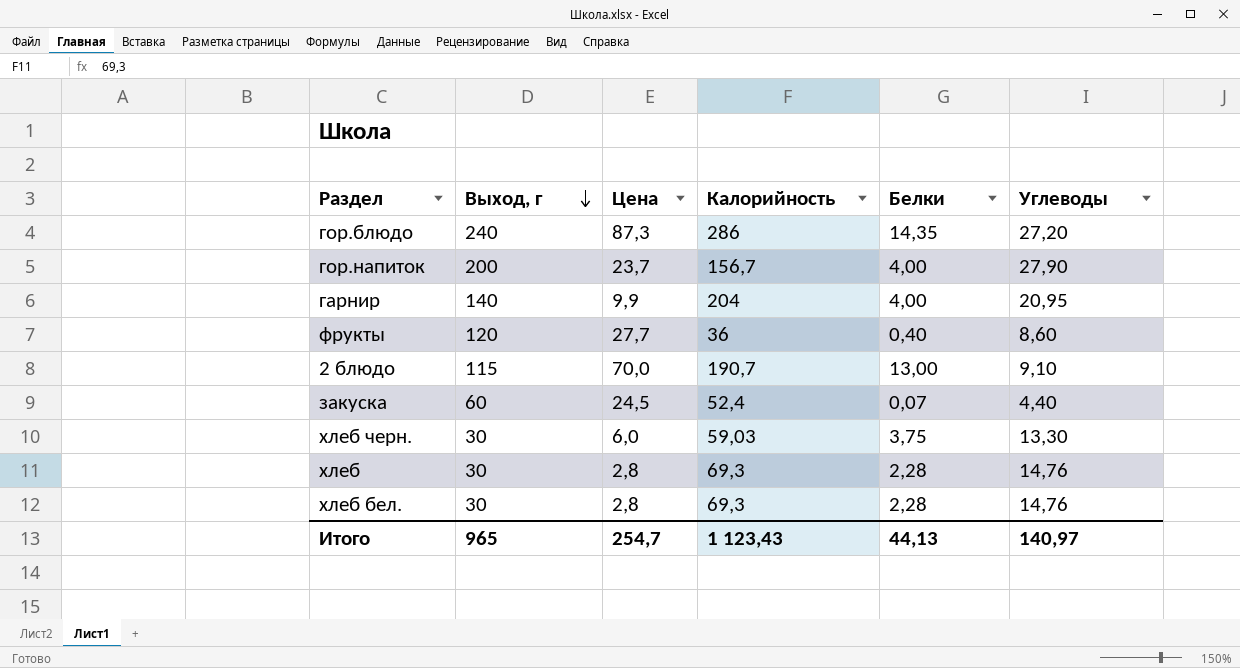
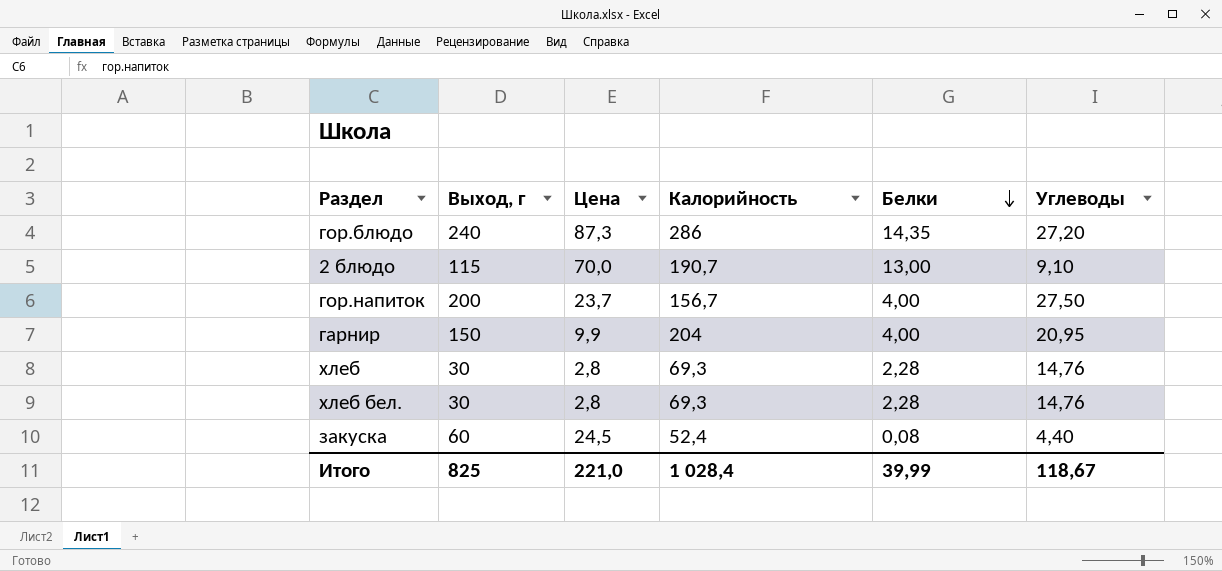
row order: Выход, г descending -> Белки descending
row фрукты: 120 | 27,7 | 36 | 0,40 | 8,60 -> none
row хлеб черн.: 30 | 6,0 | 59,03 | 3,75 | 13,30 -> none
гор.напиток | Углеводы: 27,90 -> 27,50
гарнир | Выход, г: 140 -> 150
закуска | Белки: 0,07 -> 0,08
Итого | Выход, г: 965 -> 825
Итого | Цена: 254,7 -> 221,0
Итого | Калорийность: 1 123,43 -> 1 028,4
Итого | Белки: 44,13 -> 39,99
Итого | Углеводы: 140,97 -> 118,67

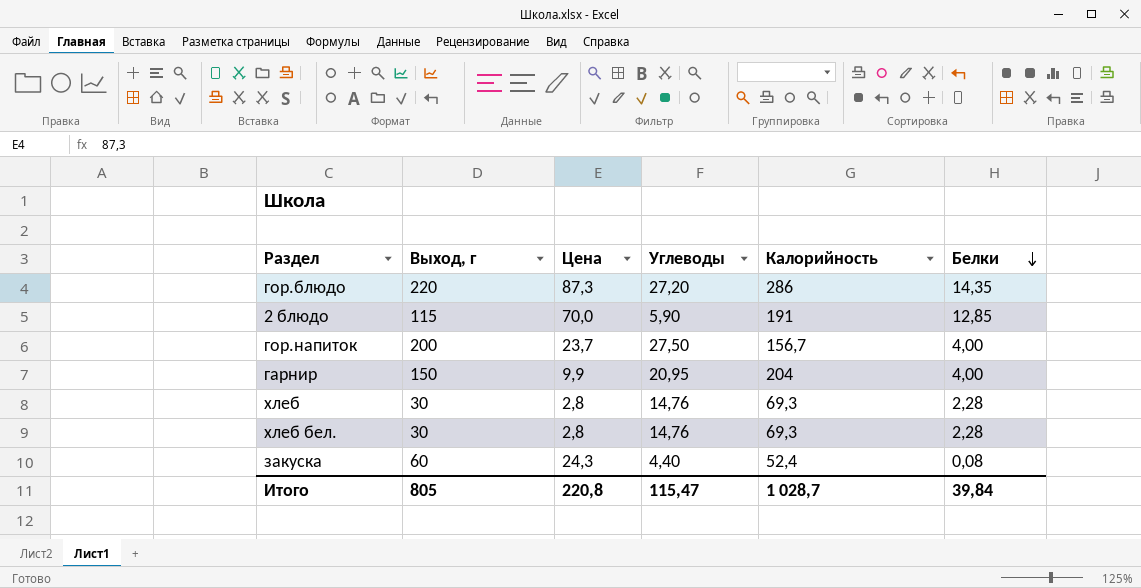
column Углеводы | position: 6 -> 4
гор.блюдо | Выход, г: 240 -> 220
2 блюдо | Углеводы: 9,10 -> 5,90
2 блюдо | Калорийность: 190,7 -> 191
2 блюдо | Белки: 13,00 -> 12,85
закуска | Цена: 24,5 -> 24,3
Итого | Выход, г: 825 -> 805
Итого | Цена: 221,0 -> 220,8
Итого | Углеводы: 118,67 -> 115,47
Итого | Калорийность: 1 028,4 -> 1 028,7
Итого | Белки: 39,99 -> 39,84

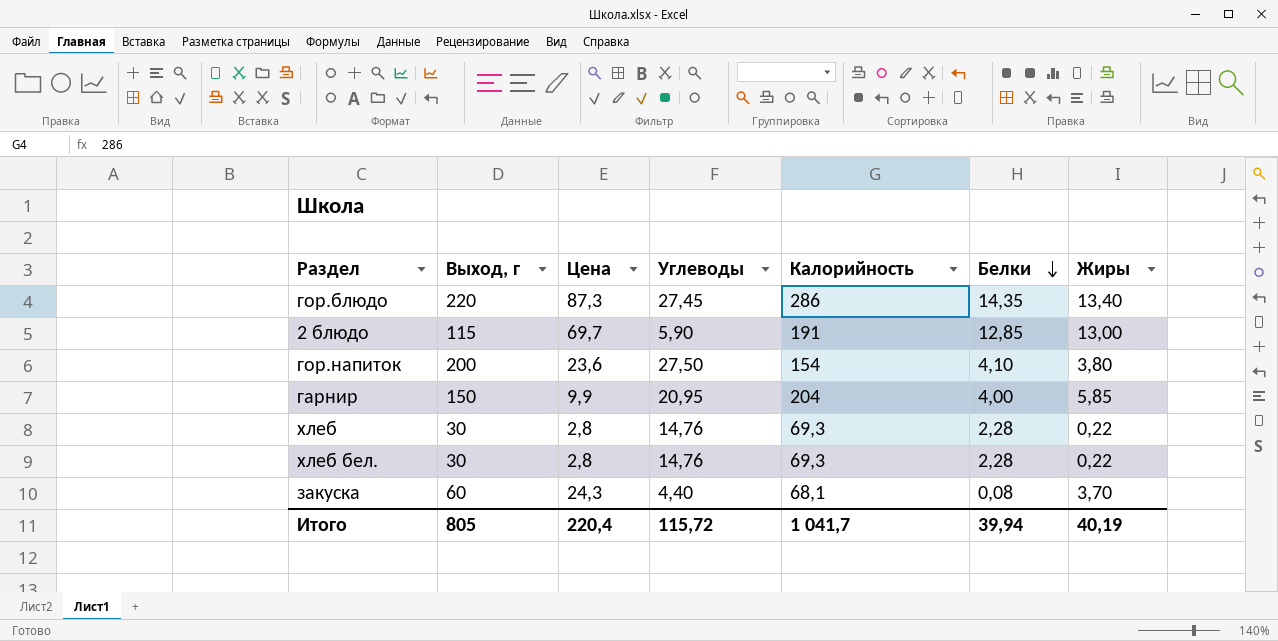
column Жиры | position: none -> 7
гор.блюдо | Углеводы: 27,20 -> 27,45
2 блюдо | Цена: 70,0 -> 69,7
гор.напиток | Цена: 23,7 -> 23,6
гор.напиток | Калорийность: 156,7 -> 154
гор.напиток | Белки: 4,00 -> 4,10
закуска | Калорийность: 52,4 -> 68,1
Итого | Цена: 220,8 -> 220,4
Итого | Углеводы: 115,47 -> 115,72
Итого | Калорийность: 1 028,7 -> 1 041,7
Итого | Белки: 39,84 -> 39,94

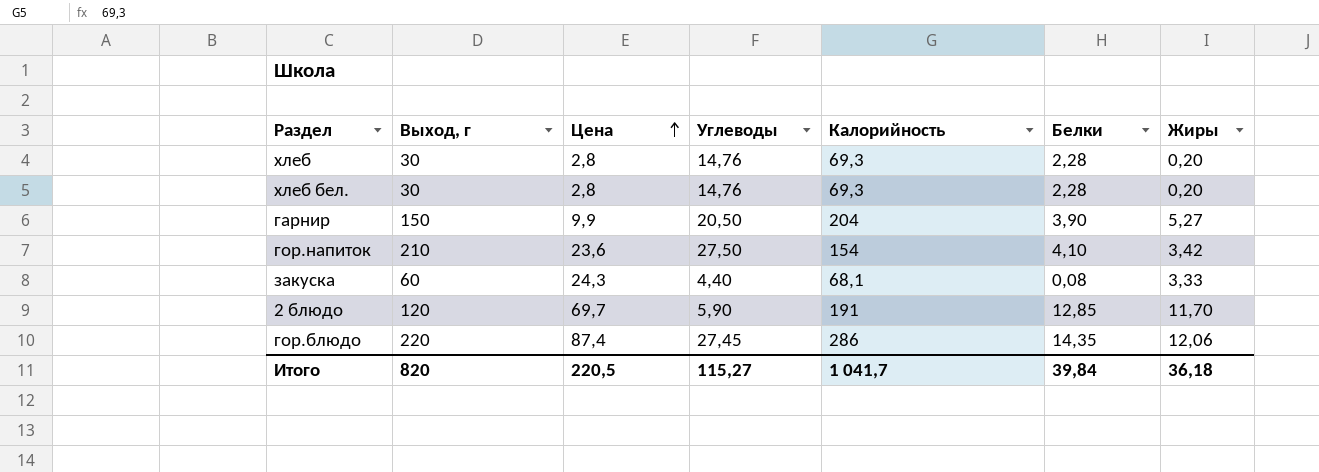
row order: Белки descending -> Цена ascending
хлеб | Жиры: 0,22 -> 0,20
хлеб бел. | Жиры: 0,22 -> 0,20
гарнир | Углеводы: 20,95 -> 20,50
гарнир | Белки: 4,00 -> 3,90
гарнир | Жиры: 5,85 -> 5,27
гор.напиток | Выход, г: 200 -> 210
гор.напиток | Жиры: 3,80 -> 3,42
закуска | Жиры: 3,70 -> 3,33
2 блюдо | Выход, г: 115 -> 120
2 блюдо | Жиры: 13,00 -> 11,70
гор.блюдо | Цена: 87,3 -> 87,4
гор.блюдо | Жиры: 13,40 -> 12,06
Итого | Выход, г: 805 -> 820
Итого | Цена: 220,4 -> 220,5
Итого | Углеводы: 115,72 -> 115,27
Итого | Белки: 39,94 -> 39,84
Итого | Жиры: 40,19 -> 36,18

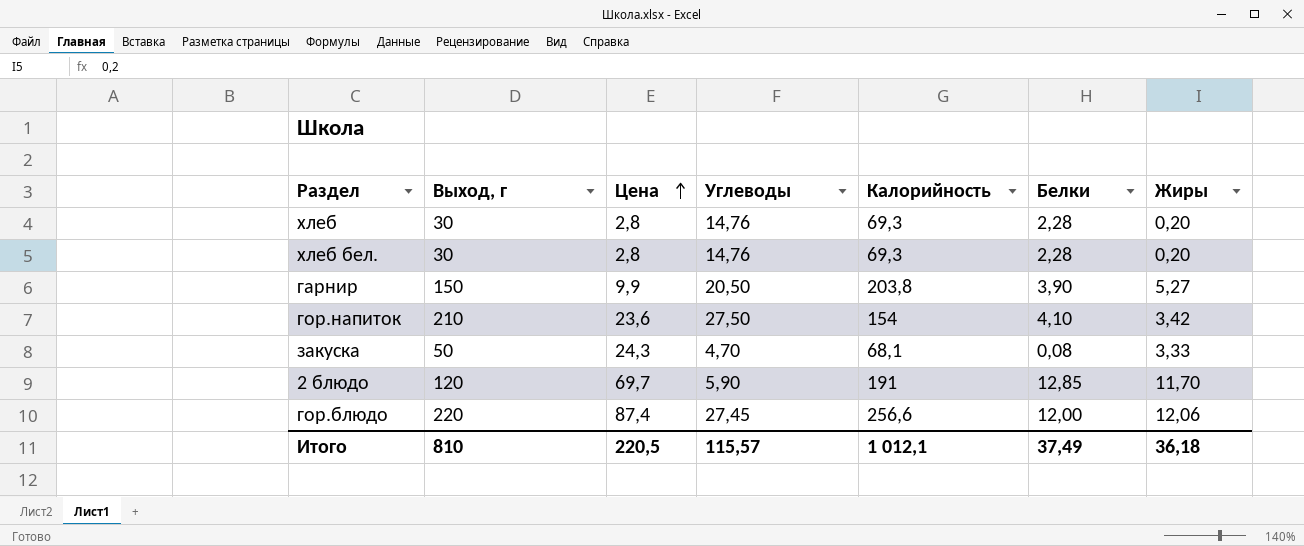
гарнир | Калорийность: 204 -> 203,8
закуска | Выход, г: 60 -> 50
закуска | Углеводы: 4,40 -> 4,70
гор.блюдо | Калорийность: 286 -> 256,6
гор.блюдо | Белки: 14,35 -> 12,00
Итого | Выход, г: 820 -> 810
Итого | Углеводы: 115,27 -> 115,57
Итого | Калорийность: 1 041,7 -> 1 012,1
Итого | Белки: 39,84 -> 37,49

